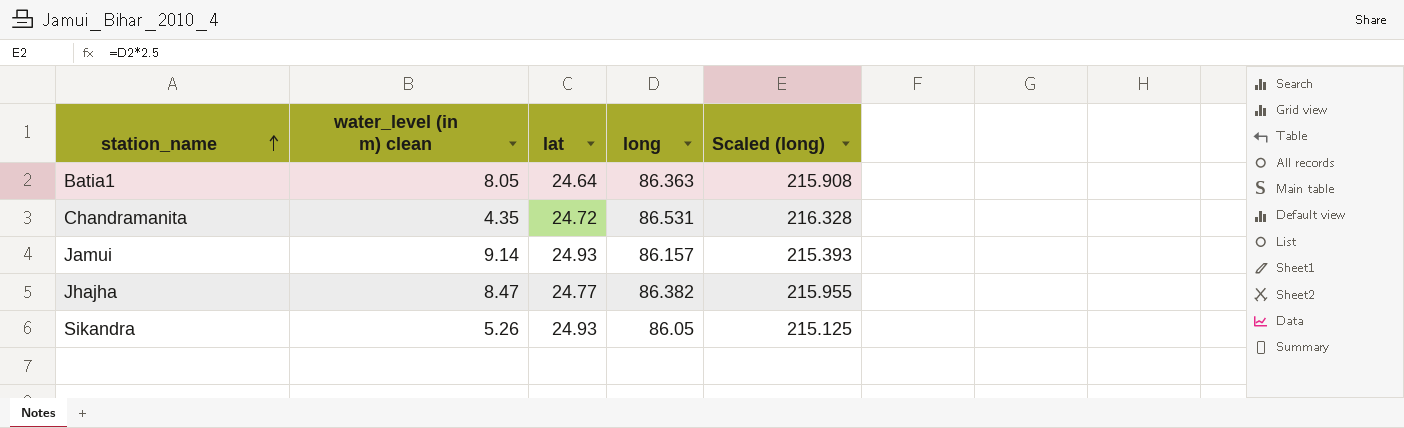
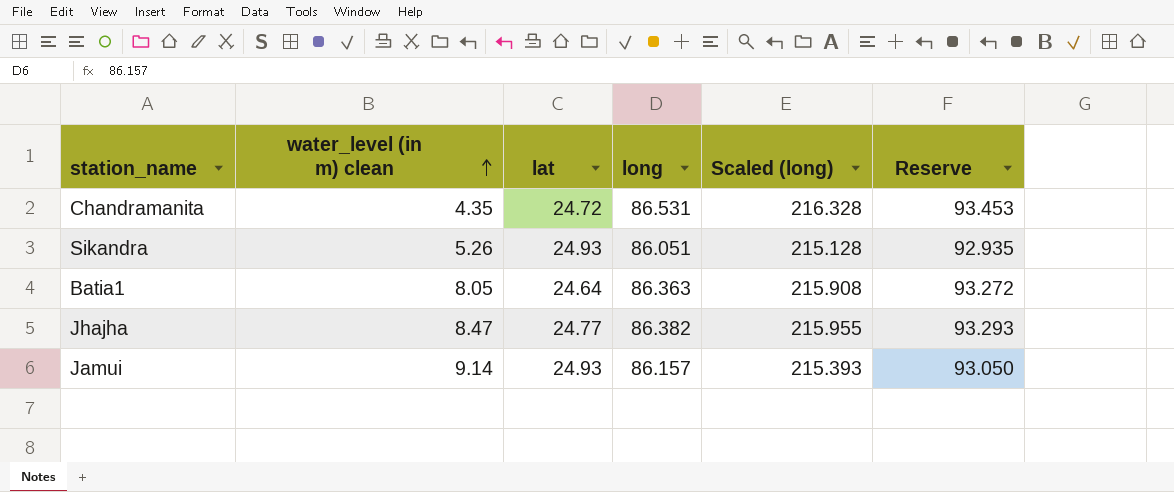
row order: station_name ascending -> water_level (in m) clean ascending
column Reserve | formula: none -> [long] * 1.08
Sikandra | long: 86.05 -> 86.051
Sikandra | Scaled (long): 215.125 -> 215.128

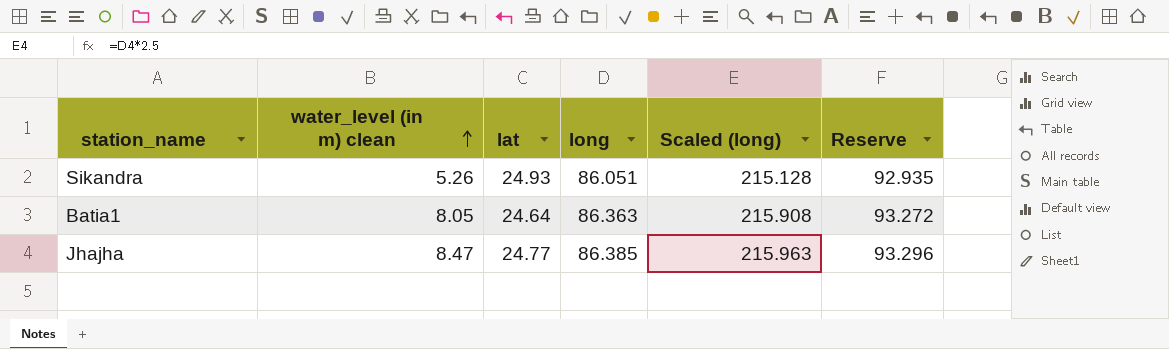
row Chandramanita: 4.35 | 24.72 | 86.531 | 216.328 | 93.453 -> none
row Jamui: 9.14 | 24.93 | 86.157 | 215.393 | 93.050 -> none
Jhajha | long: 86.382 -> 86.385
Jhajha | Scaled (long): 215.955 -> 215.963
Jhajha | Reserve: 93.293 -> 93.296

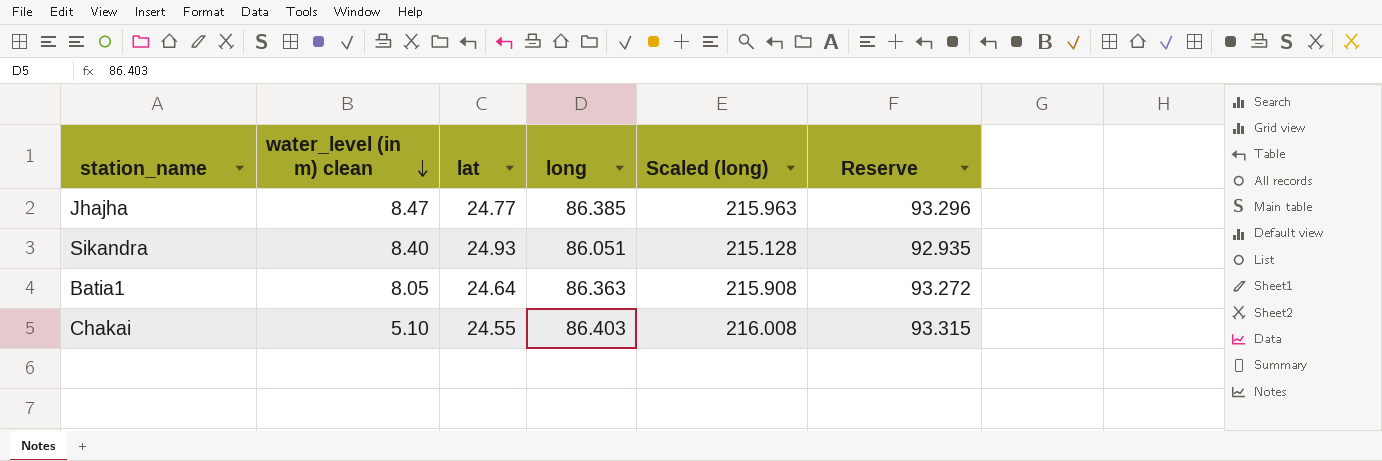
row order: water_level (in m) clean ascending -> water_level (in m) clean descending
Sikandra | water_level (in m) clean: 5.26 -> 8.40
row Chakai: none -> 5.10 | 24.55 | 86.403 | 216.008 | 93.315

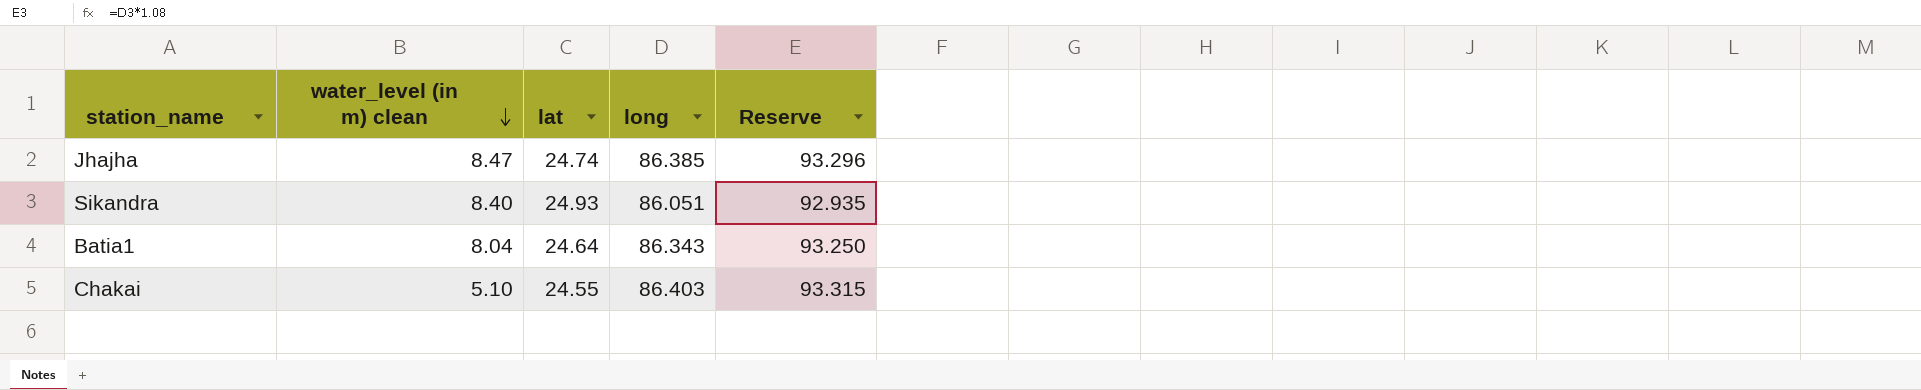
column Scaled (long) | formula: [long] * 2.5 -> none
Jhajha | lat: 24.77 -> 24.74
Batia1 | water_level (in m) clean: 8.05 -> 8.04
Batia1 | long: 86.363 -> 86.343
Batia1 | Reserve: 93.272 -> 93.250

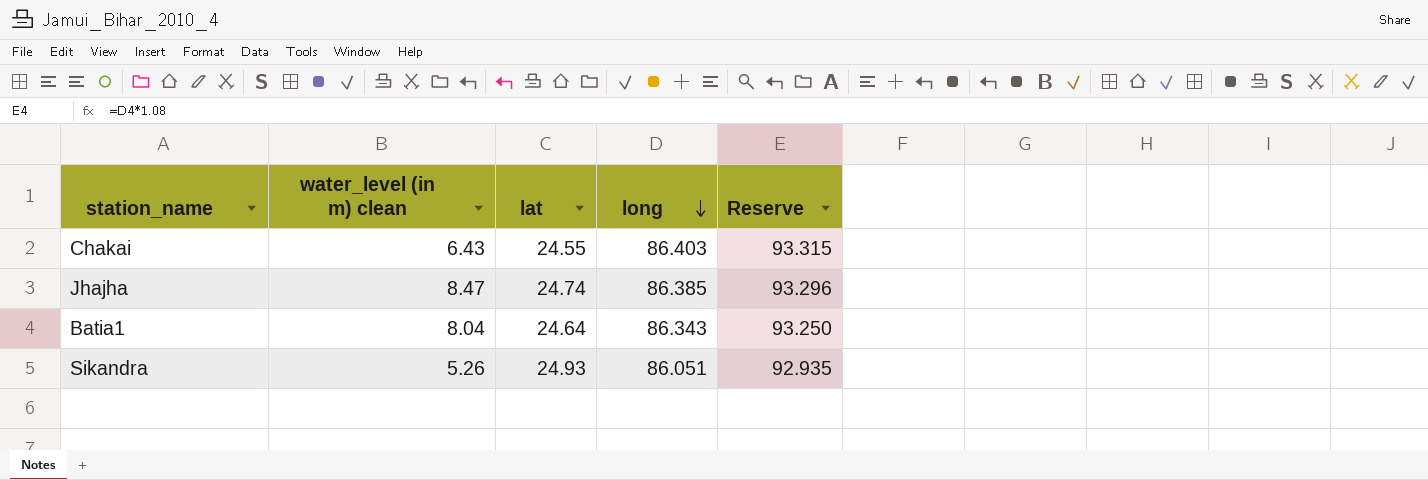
row order: water_level (in m) clean descending -> long descending
Chakai | water_level (in m) clean: 5.10 -> 6.43
Sikandra | water_level (in m) clean: 8.40 -> 5.26

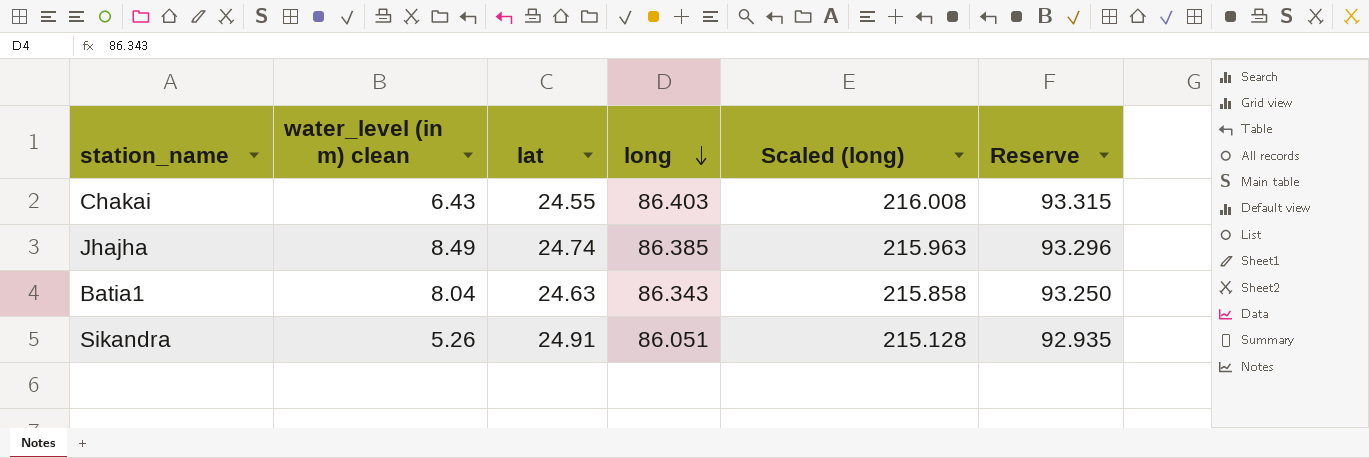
column Scaled (long) | formula: none -> [long] * 2.5
Jhajha | water_level (in m) clean: 8.47 -> 8.49
Batia1 | lat: 24.64 -> 24.63
Sikandra | lat: 24.93 -> 24.91

